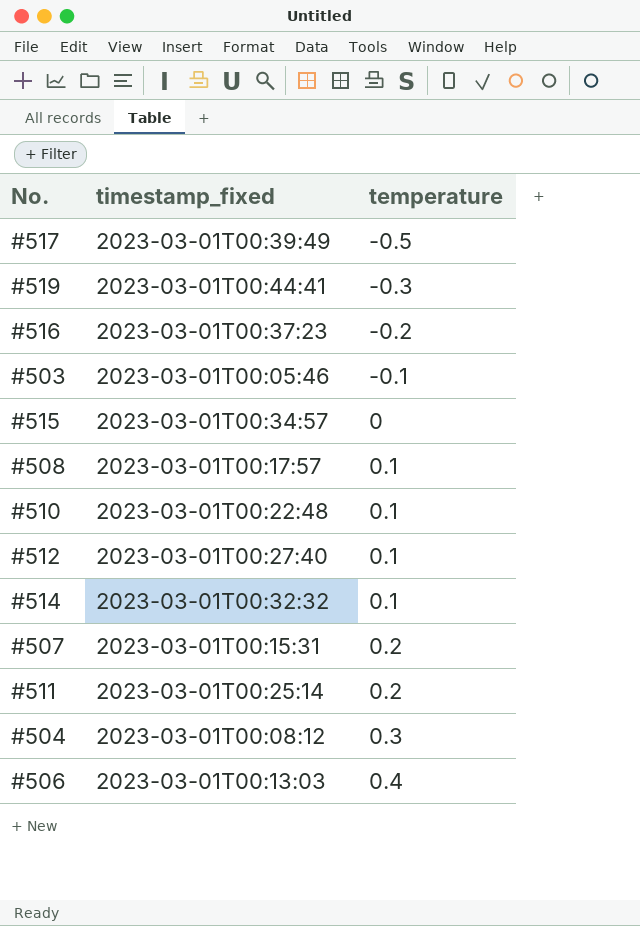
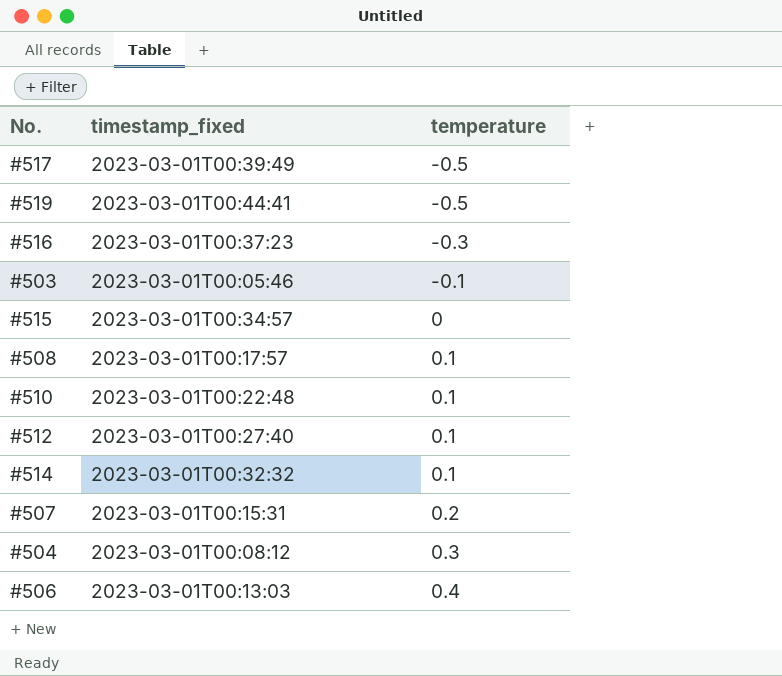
row #511: 2023-03-01T00:25:14 | 0.2 -> none
#519 | temperature: -0.3 -> -0.5
#516 | temperature: -0.2 -> -0.3

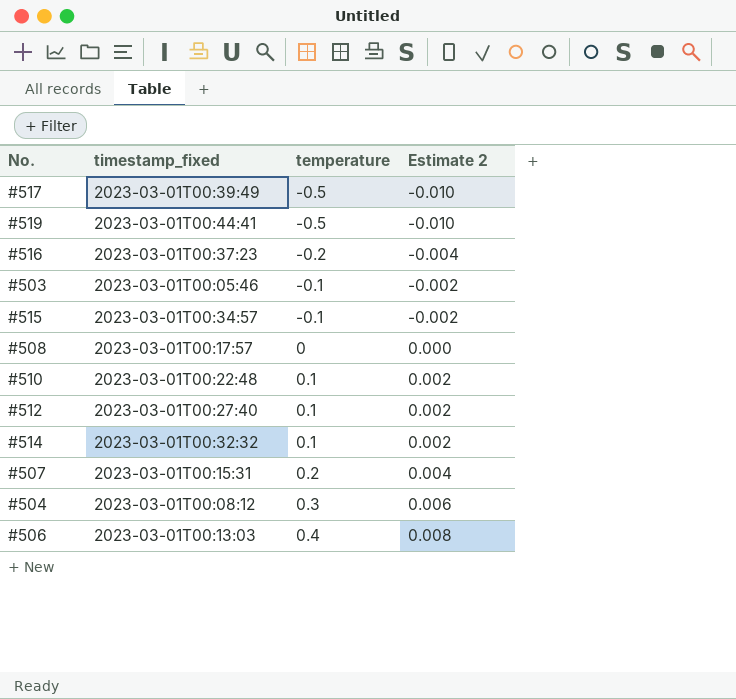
column Estimate 2 | formula: none -> [temperature] * 0.02
#516 | temperature: -0.3 -> -0.2
#515 | temperature: 0 -> -0.1
#508 | temperature: 0.1 -> 0

